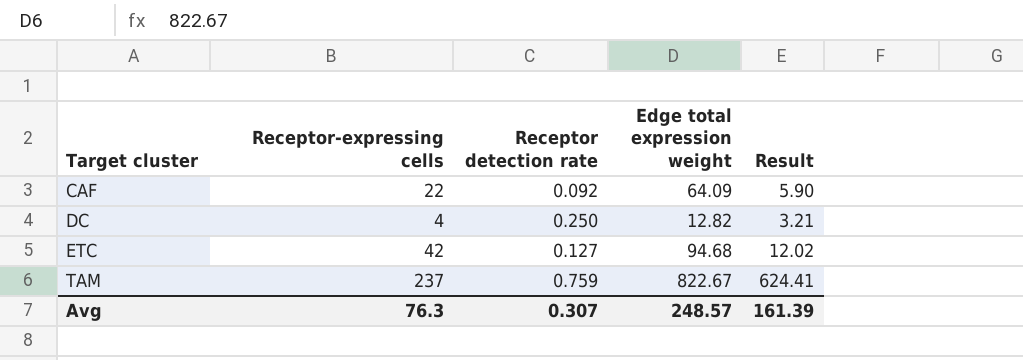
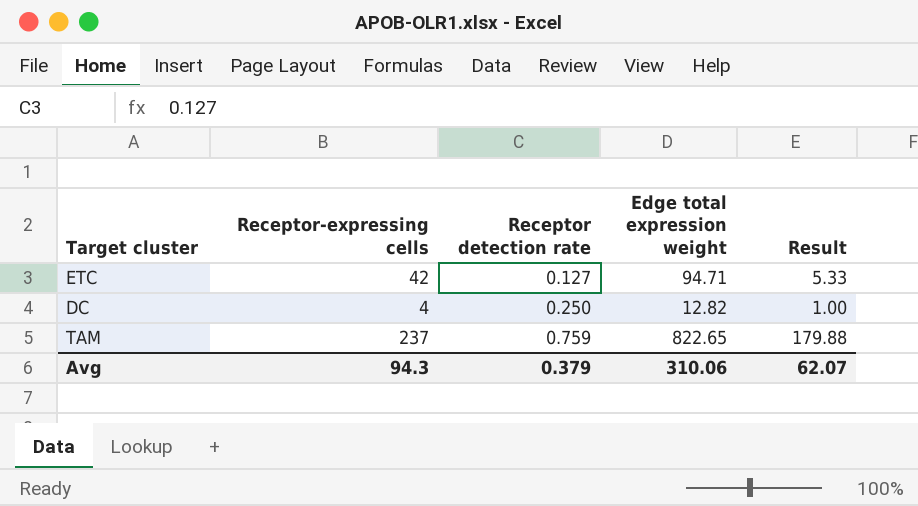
row order: Target cluster ascending -> Receptor detection rate ascending
column Result | formula: [Receptor detection rate] * [Edge total expression weight] -> [Receptor-expressing cells] * [Receptor detection rate]
row CAF: 22 | 0.092 | 64.09 | 5.90 -> none
ETC | Edge total expression weight: 94.68 -> 94.71
TAM | Edge total expression weight: 822.67 -> 822.65
Avg | Receptor-expressing cells: 76.3 -> 94.3
Avg | Receptor detection rate: 0.307 -> 0.379
Avg | Edge total expression weight: 248.57 -> 310.06
Avg | Result: 161.39 -> 62.07

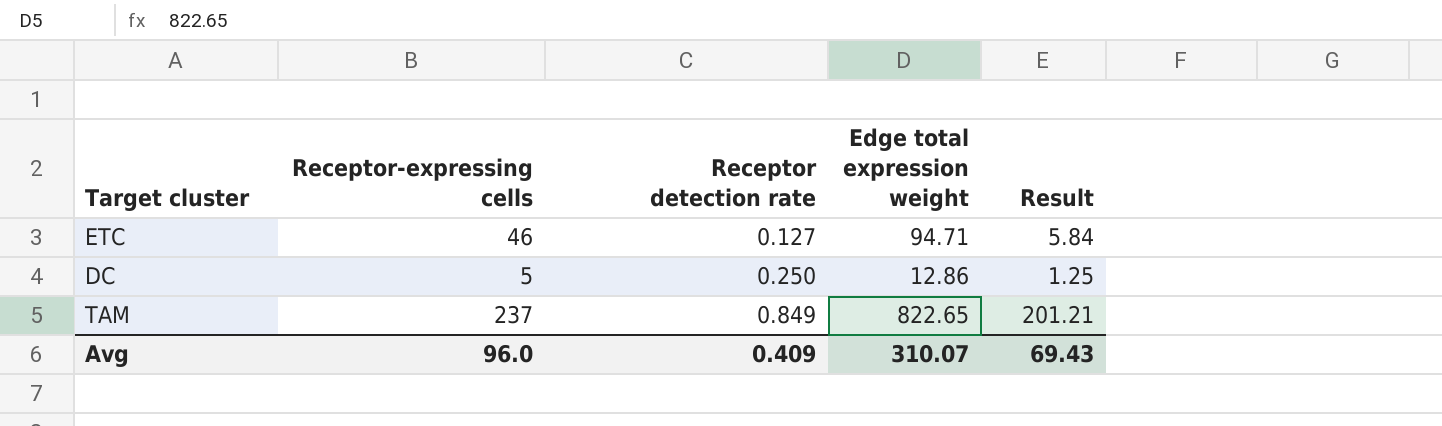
ETC | Receptor-expressing cells: 42 -> 46
ETC | Result: 5.33 -> 5.84
DC | Receptor-expressing cells: 4 -> 5
DC | Edge total expression weight: 12.82 -> 12.86
DC | Result: 1.00 -> 1.25
TAM | Receptor detection rate: 0.759 -> 0.849
TAM | Result: 179.88 -> 201.21
Avg | Receptor-expressing cells: 94.3 -> 96.0
Avg | Receptor detection rate: 0.379 -> 0.409
Avg | Edge total expression weight: 310.06 -> 310.07
Avg | Result: 62.07 -> 69.43

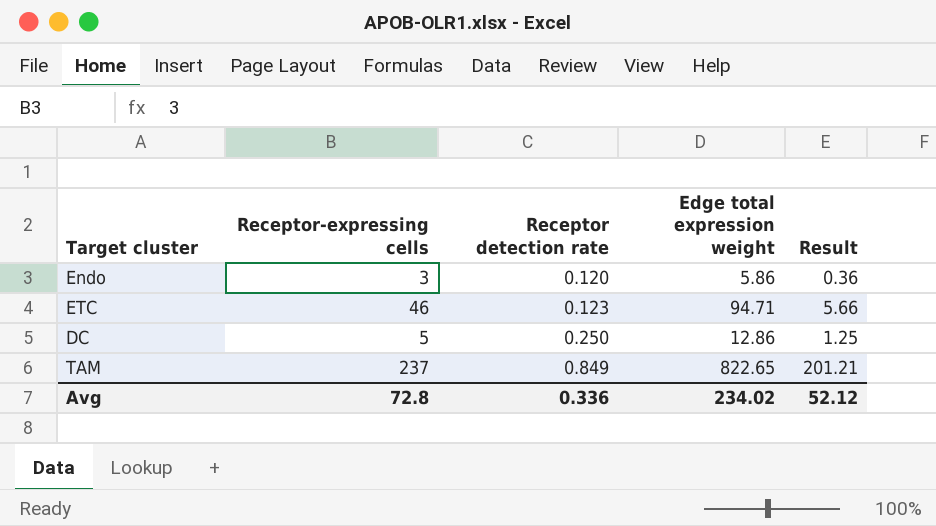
row Endo: none -> 3 | 0.120 | 5.86 | 0.36
ETC | Receptor detection rate: 0.127 -> 0.123
ETC | Result: 5.84 -> 5.66
Avg | Receptor-expressing cells: 96.0 -> 72.8
Avg | Receptor detection rate: 0.409 -> 0.336
Avg | Edge total expression weight: 310.07 -> 234.02
Avg | Result: 69.43 -> 52.12

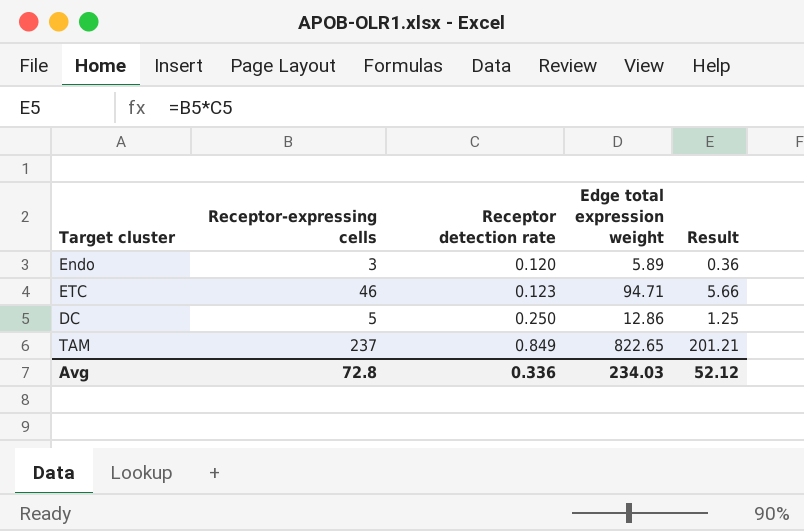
Endo | Edge total expression weight: 5.86 -> 5.89
Avg | Edge total expression weight: 234.02 -> 234.03

